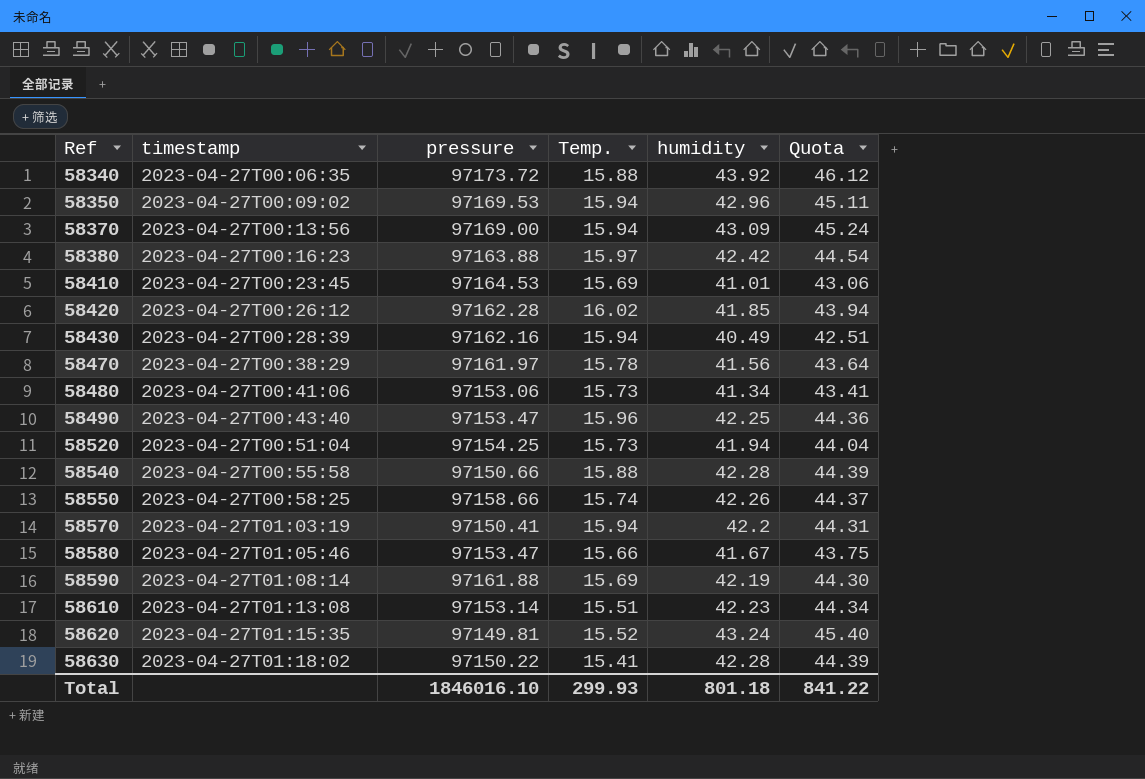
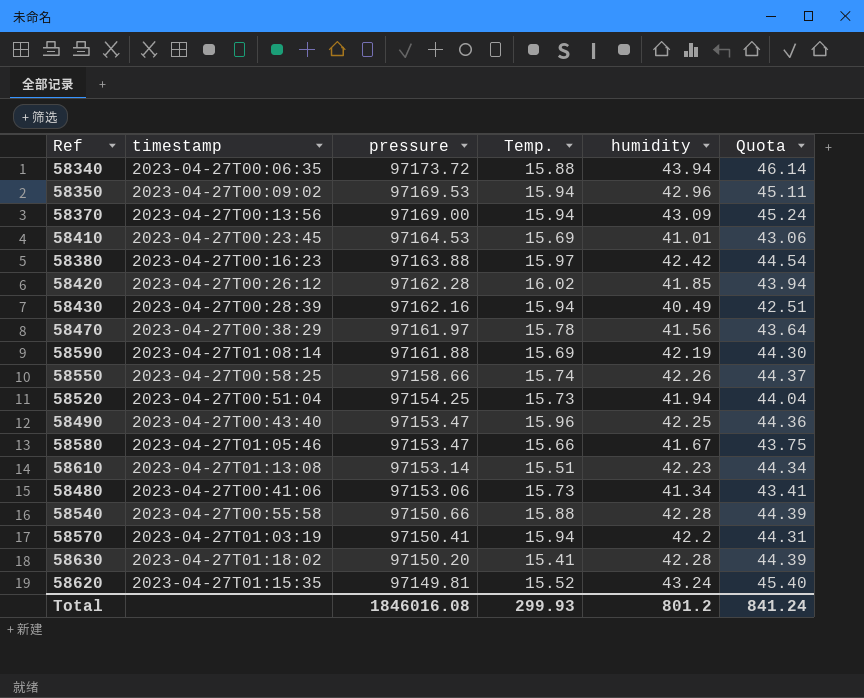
row order: Ref ascending -> pressure descending
58340 | humidity: 43.92 -> 43.94
58340 | Quota: 46.12 -> 46.14
58630 | pressure: 97150.22 -> 97150.20
Total | pressure: 1846016.10 -> 1846016.08
Total | humidity: 801.18 -> 801.2
Total | Quota: 841.22 -> 841.24

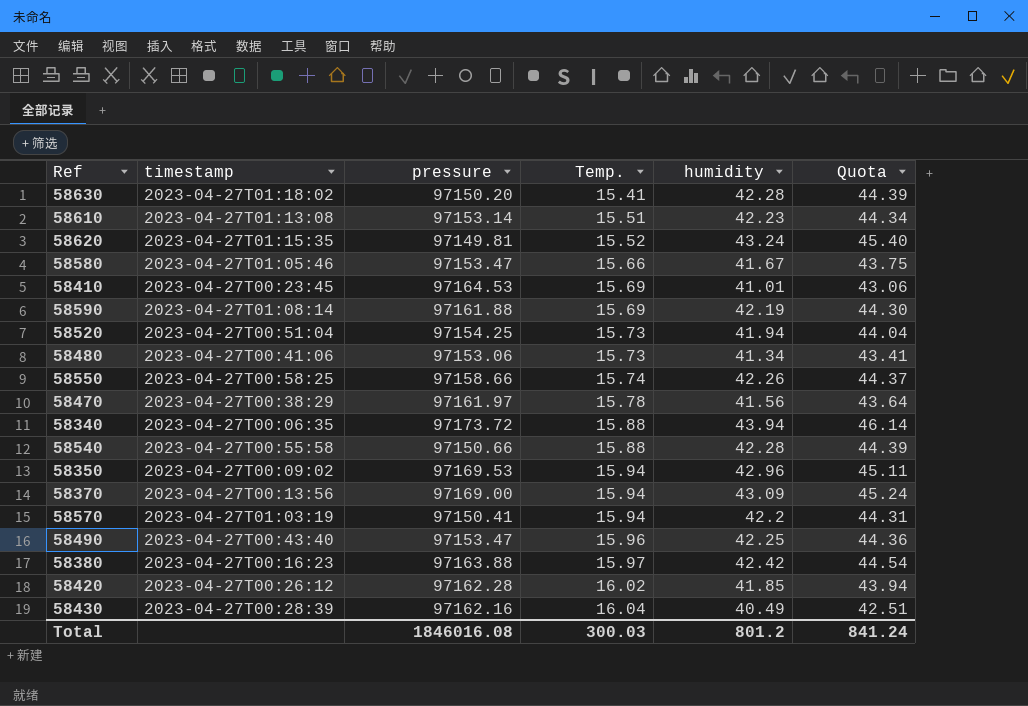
row order: pressure descending -> Temp. ascending
58430 | Temp.: 15.94 -> 16.04
Total | Temp.: 299.93 -> 300.03

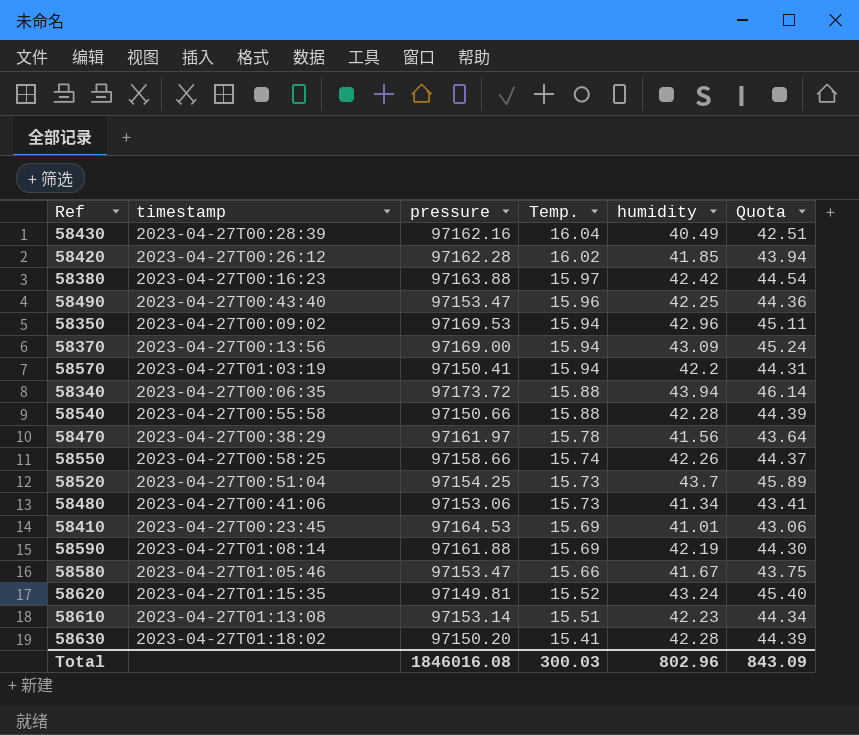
row order: Temp. ascending -> Temp. descending
58520 | humidity: 41.94 -> 43.7
58520 | Quota: 44.04 -> 45.89
Total | humidity: 801.2 -> 802.96
Total | Quota: 841.24 -> 843.09

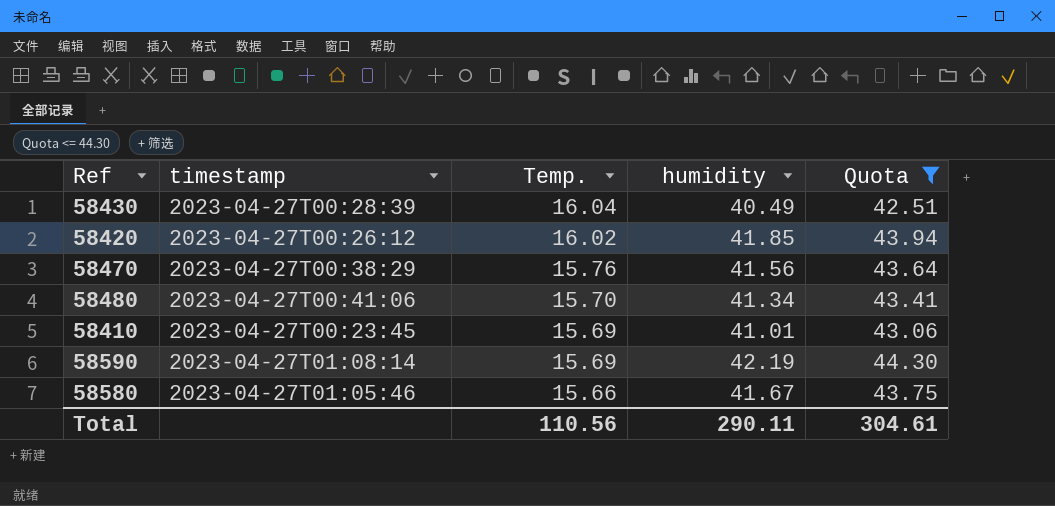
filter: none -> Quota <= 44.30
column pressure | position: 3 -> none
58470 | Temp.: 15.78 -> 15.76
58480 | Temp.: 15.73 -> 15.70
Total | Temp.: 300.03 -> 110.56
Total | humidity: 802.96 -> 290.11
Total | Quota: 843.09 -> 304.61

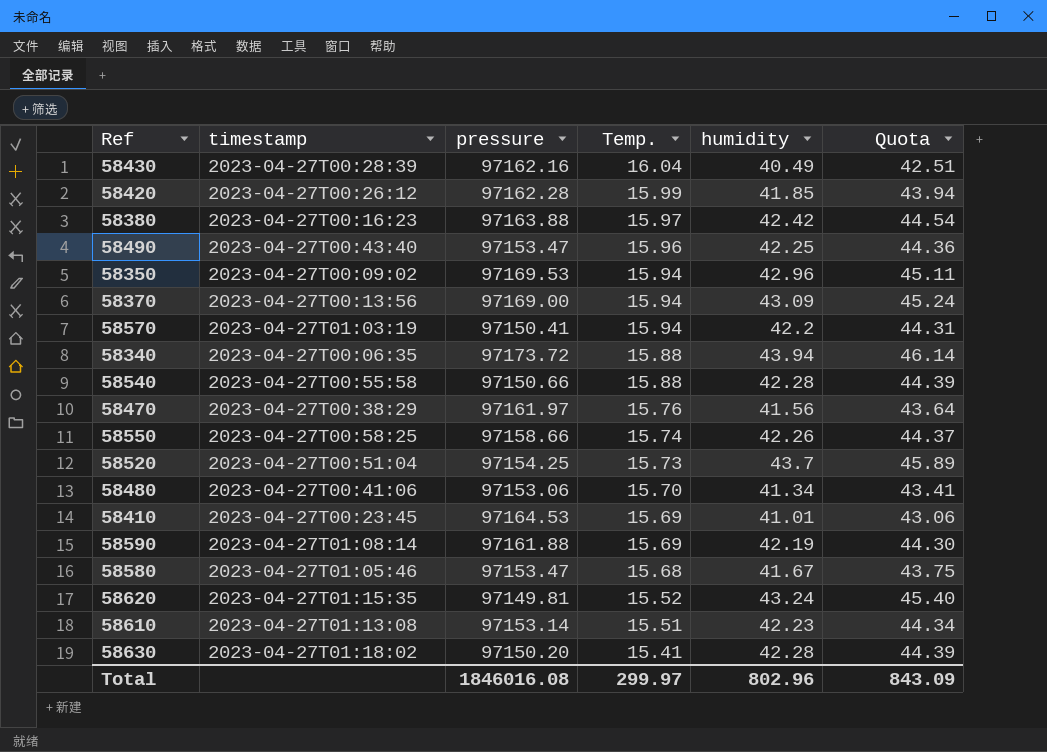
filter: Quota <= 44.30 -> none
column pressure | position: none -> 3
58420 | Temp.: 16.02 -> 15.99
58580 | Temp.: 15.66 -> 15.68
Total | Temp.: 110.56 -> 299.97
Total | humidity: 290.11 -> 802.96
Total | Quota: 304.61 -> 843.09

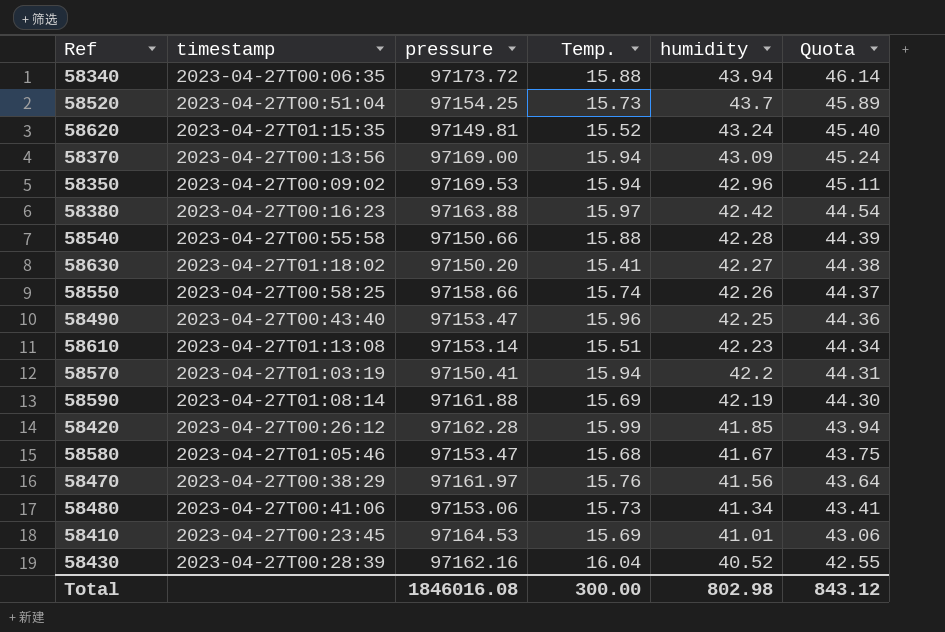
row order: Temp. descending -> humidity descending
58630 | humidity: 42.28 -> 42.27
58630 | Quota: 44.39 -> 44.38
58480 | Temp.: 15.70 -> 15.73
58430 | humidity: 40.49 -> 40.52
58430 | Quota: 42.51 -> 42.55
Total | Temp.: 299.97 -> 300.00
Total | humidity: 802.96 -> 802.98
Total | Quota: 843.09 -> 843.12

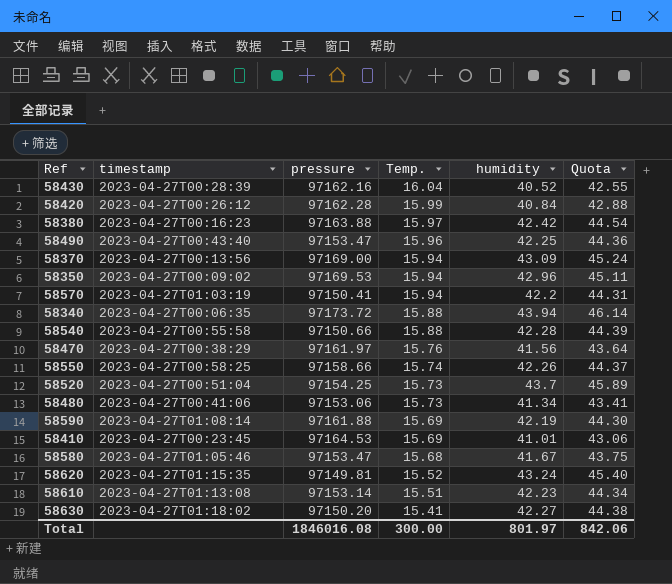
row order: humidity descending -> Temp. descending
58420 | humidity: 41.85 -> 40.84
58420 | Quota: 43.94 -> 42.88
Total | humidity: 802.98 -> 801.97
Total | Quota: 843.12 -> 842.06

